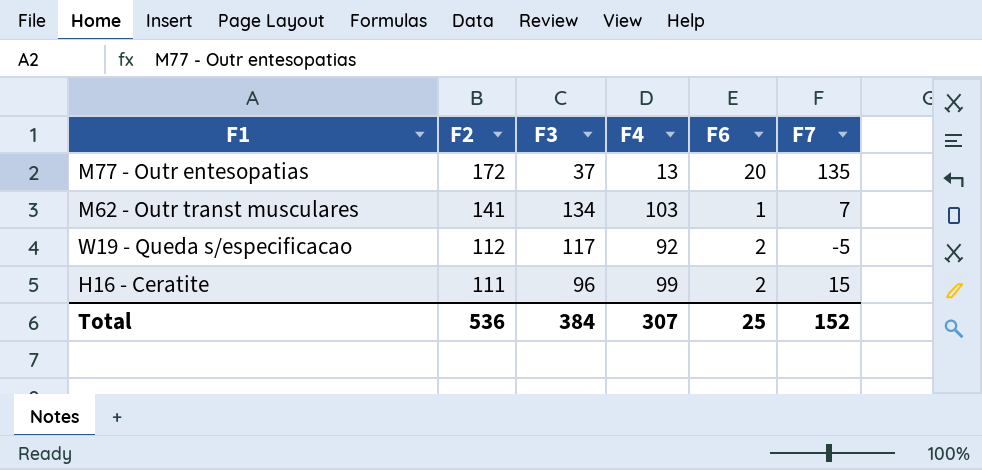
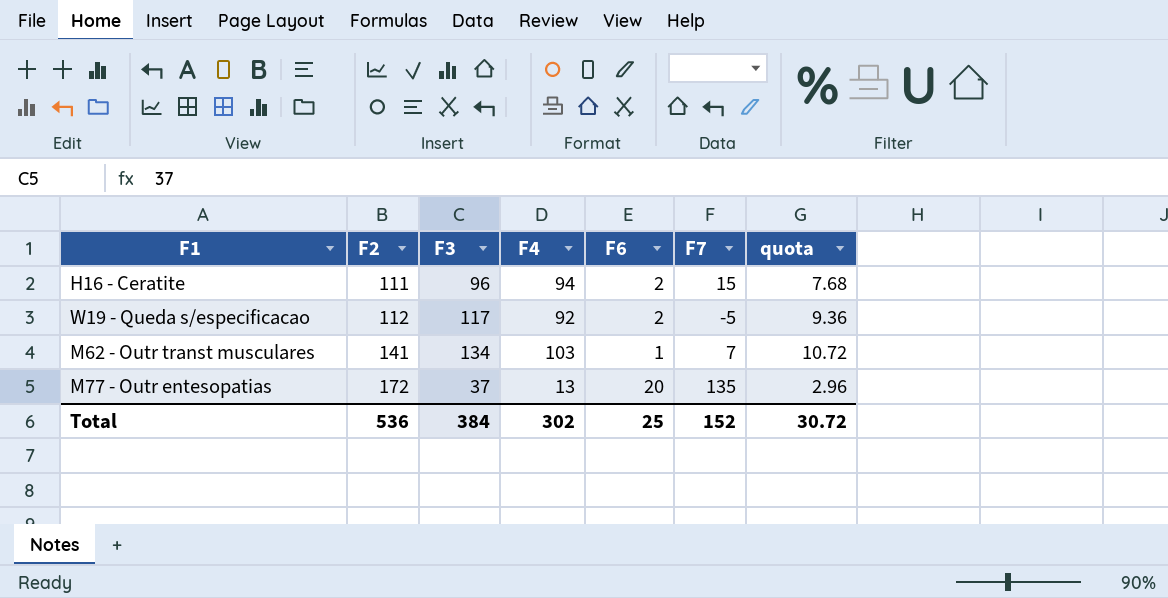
row order: F2 descending -> F2 ascending
column quota | formula: none -> [F3] * 0.08
H16 - Ceratite | F4: 99 -> 94
Total | F4: 307 -> 302

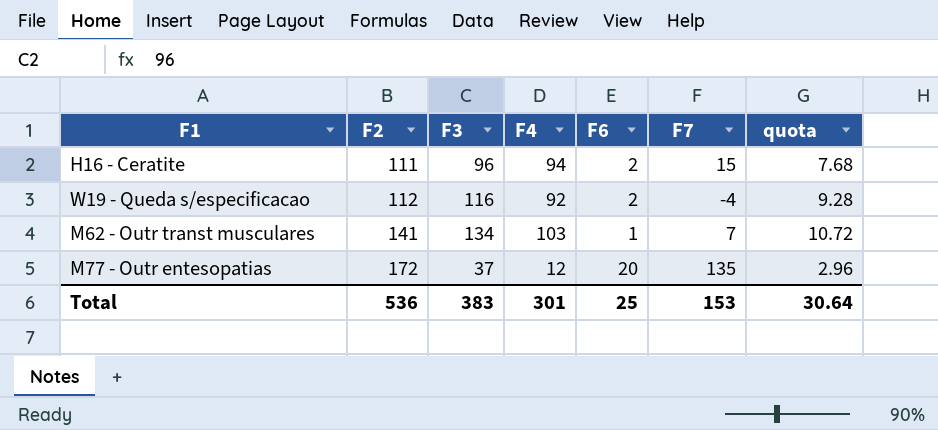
W19 - Queda s/especificacao | F3: 117 -> 116
W19 - Queda s/especificacao | F7: -5 -> -4
W19 - Queda s/especificacao | quota: 9.36 -> 9.28
M77 - Outr entesopatias | F4: 13 -> 12
Total | F3: 384 -> 383
Total | F4: 302 -> 301
Total | F7: 152 -> 153
Total | quota: 30.72 -> 30.64

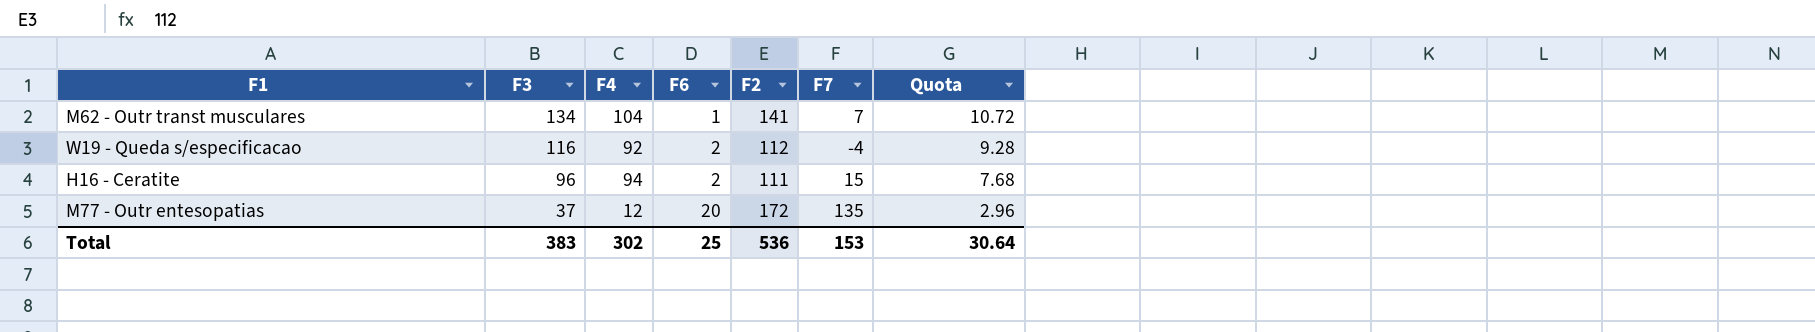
row order: F2 ascending -> F3 descending
column F2 | position: 2 -> 5
column name: quota -> Quota
M62 - Outr transt musculares | F4: 103 -> 104
Total | F4: 301 -> 302

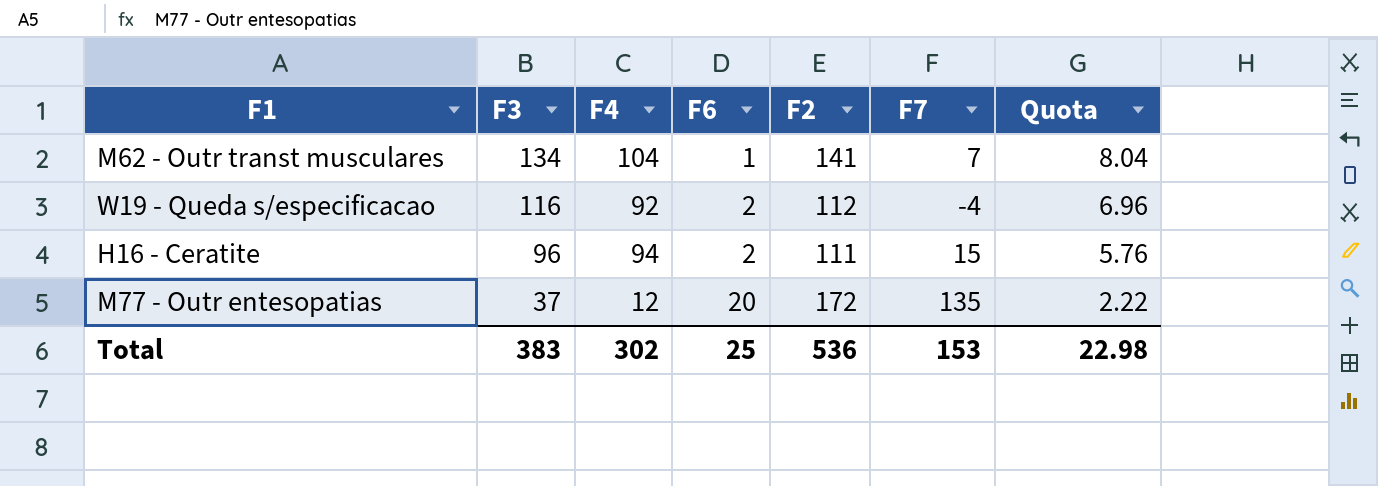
column Quota | formula: [F3] * 0.08 -> [F3] * 0.06
Total | Quota: 30.64 -> 22.98

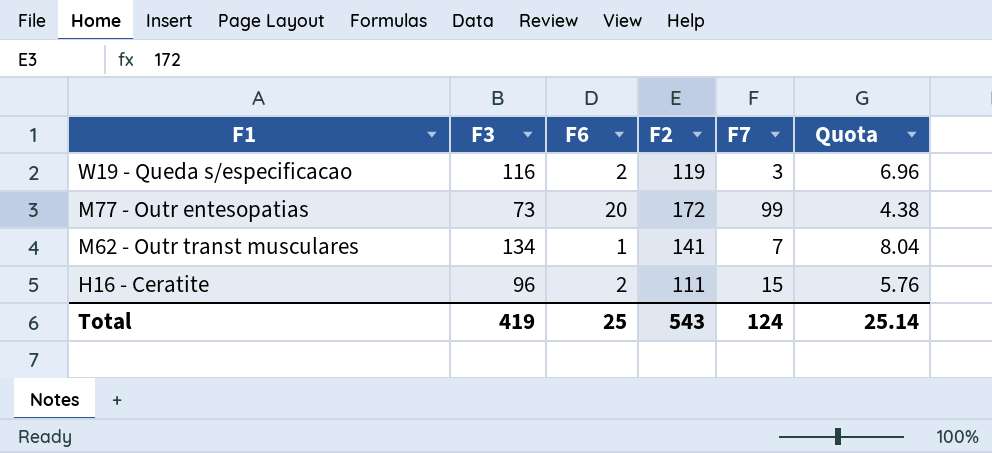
row order: F3 descending -> F1 descending
column F4 | position: 3 -> none
W19 - Queda s/especificacao | F2: 112 -> 119
W19 - Queda s/especificacao | F7: -4 -> 3
M77 - Outr entesopatias | F3: 37 -> 73
M77 - Outr entesopatias | F7: 135 -> 99
M77 - Outr entesopatias | Quota: 2.22 -> 4.38
Total | F3: 383 -> 419
Total | F2: 536 -> 543
Total | F7: 153 -> 124
Total | Quota: 22.98 -> 25.14

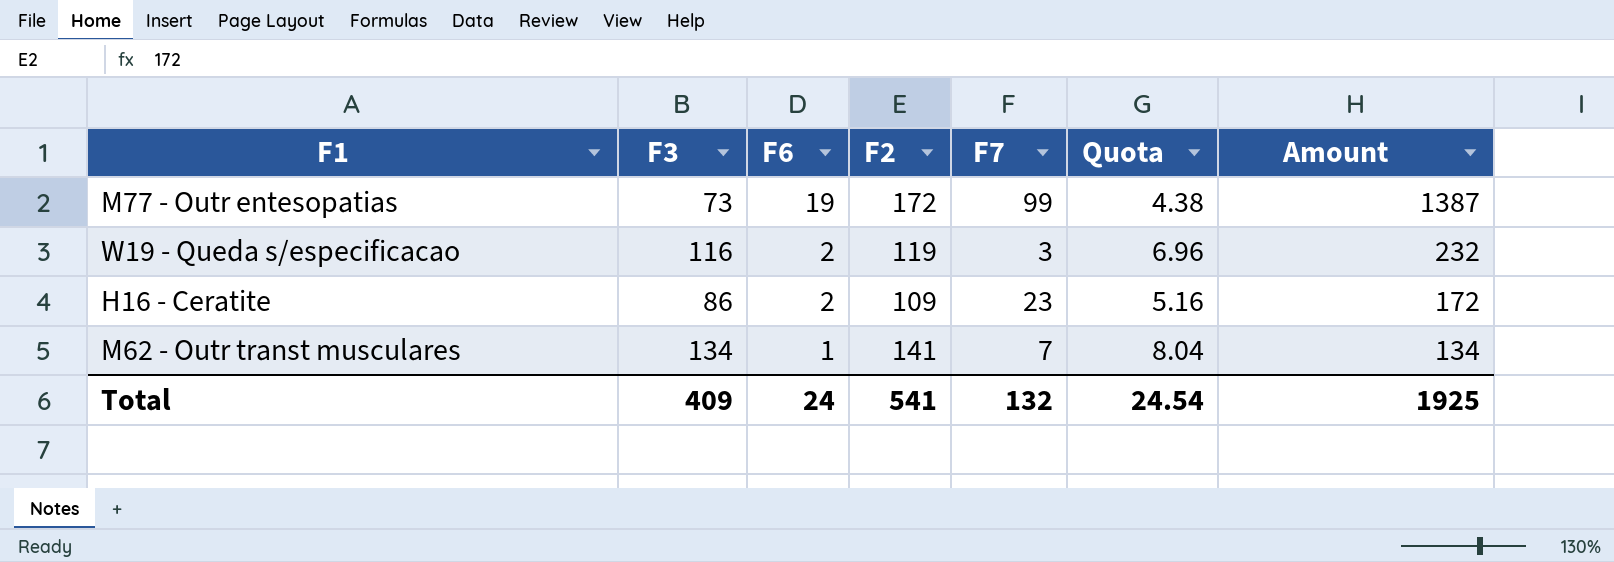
row order: F1 descending -> F6 descending
column Amount | formula: none -> [F3] * [F6]
M77 - Outr entesopatias | F6: 20 -> 19
H16 - Ceratite | F3: 96 -> 86
H16 - Ceratite | F2: 111 -> 109
H16 - Ceratite | F7: 15 -> 23
H16 - Ceratite | Quota: 5.76 -> 5.16
Total | F3: 419 -> 409
Total | F6: 25 -> 24
Total | F2: 543 -> 541
Total | F7: 124 -> 132
Total | Quota: 25.14 -> 24.54

